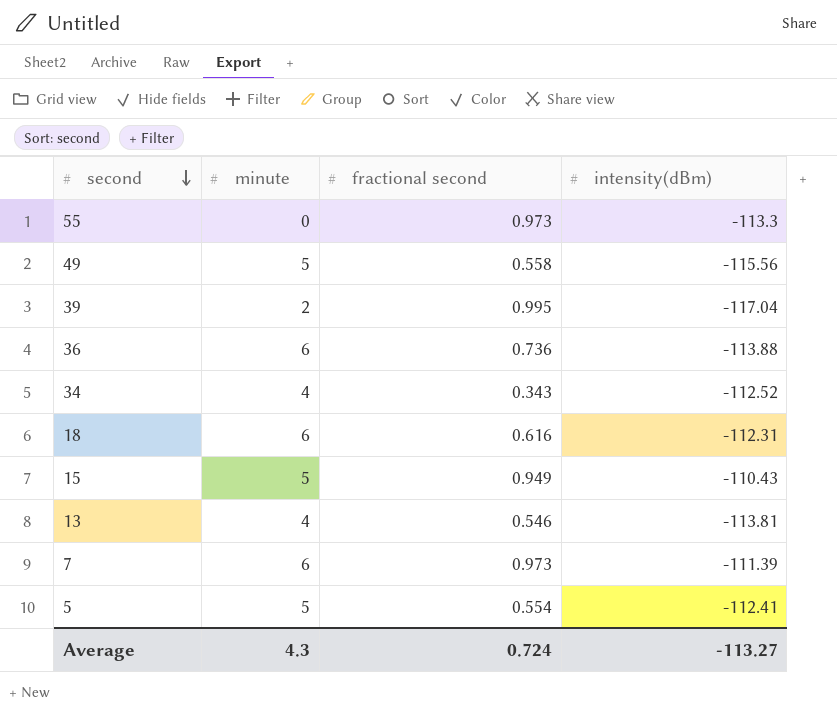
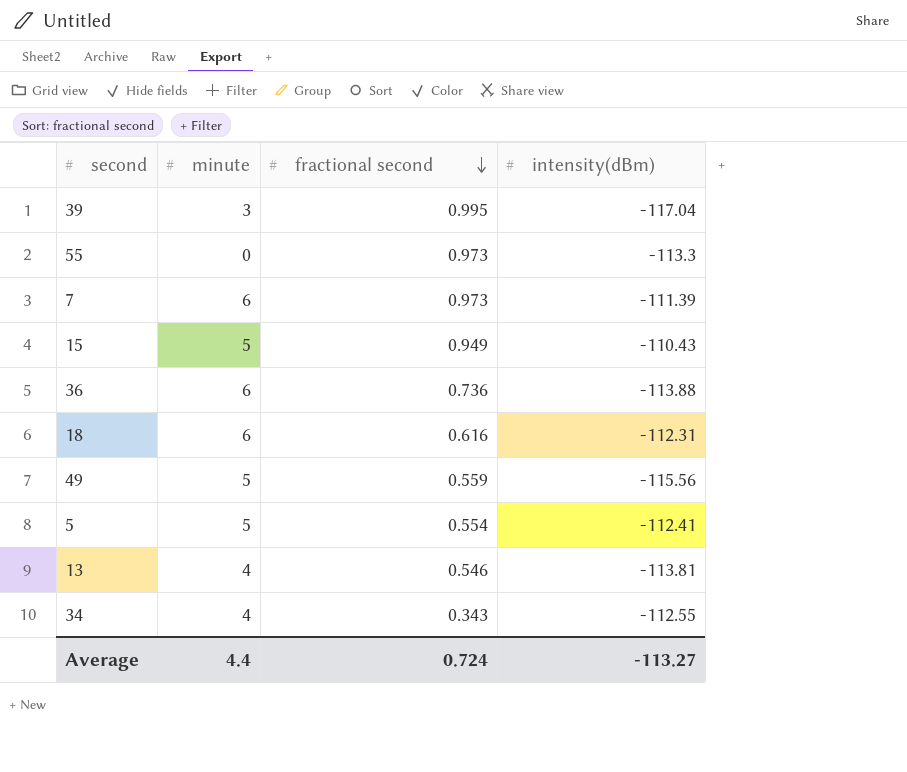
row order: second descending -> fractional second descending
39 | minute: 2 -> 3
49 | fractional second: 0.558 -> 0.559
34 | intensity(dBm): -112.52 -> -112.55
Average | minute: 4.3 -> 4.4

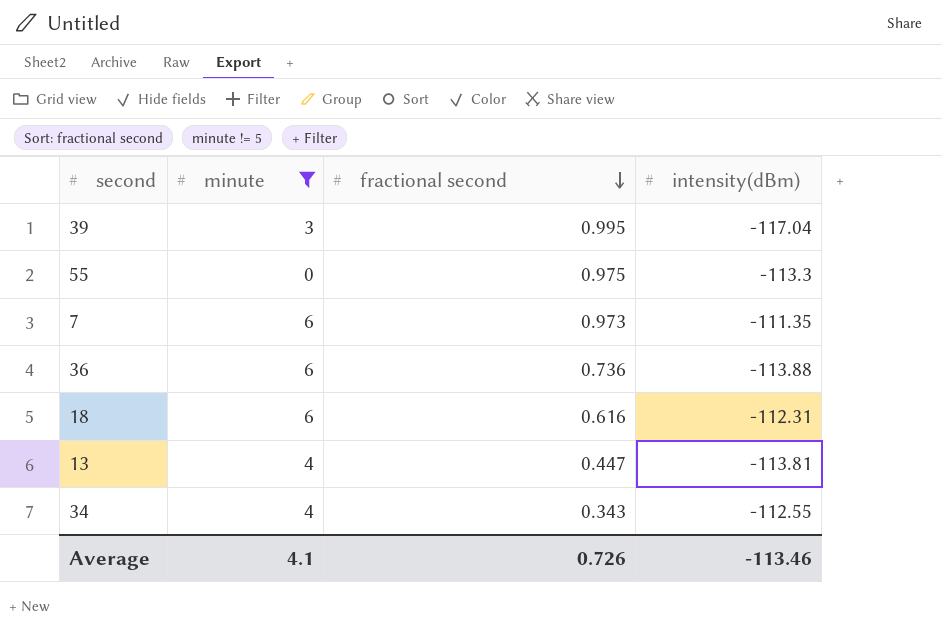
filter: none -> minute != 5
55 | fractional second: 0.973 -> 0.975
7 | intensity(dBm): -111.39 -> -111.35
13 | fractional second: 0.546 -> 0.447
Average | minute: 4.4 -> 4.1
Average | fractional second: 0.724 -> 0.726
Average | intensity(dBm): -113.27 -> -113.46

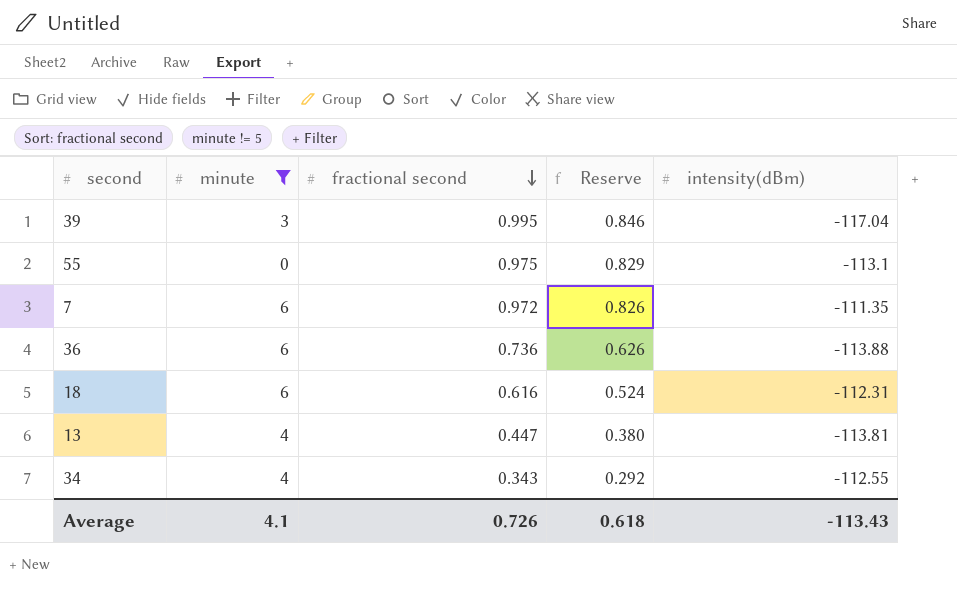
column Reserve | formula: none -> [fractional second] * 0.85
55 | intensity(dBm): -113.3 -> -113.1
7 | fractional second: 0.973 -> 0.972
Average | intensity(dBm): -113.46 -> -113.43

